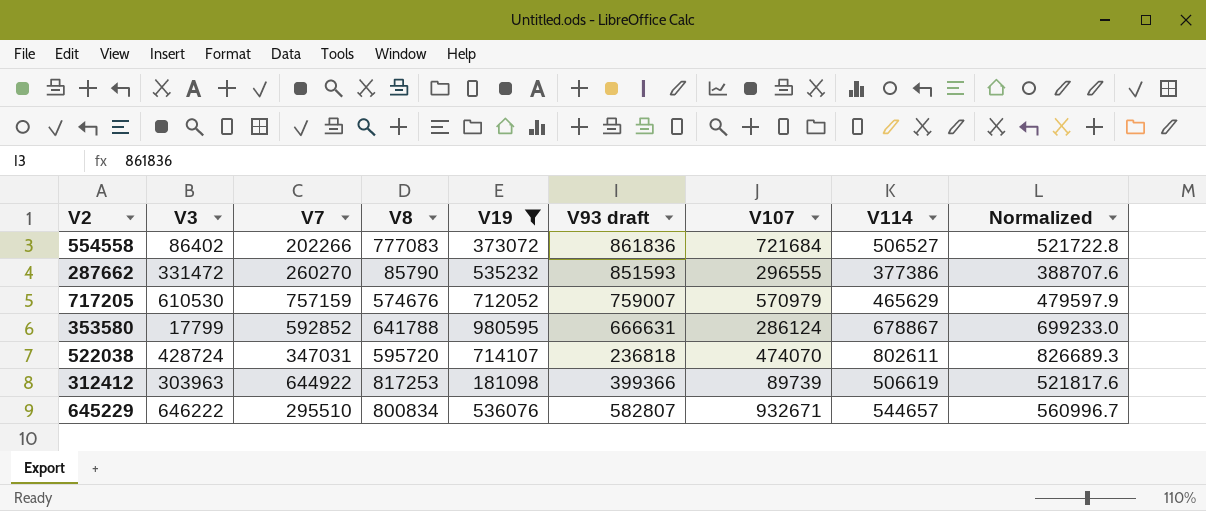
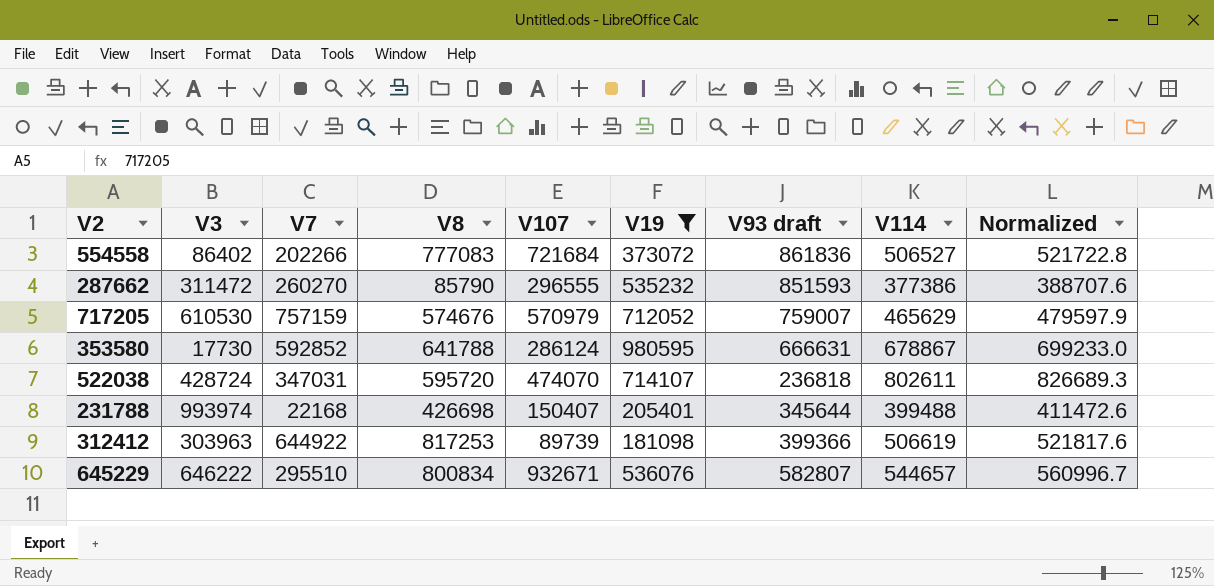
column V107 | position: 7 -> 5
287662 | V3: 331472 -> 311472
353580 | V3: 17799 -> 17730
row 231788: none -> 993974 | 22168 | 426698 | 150407 | 205401 | 345644 | 399488 | 411472.6

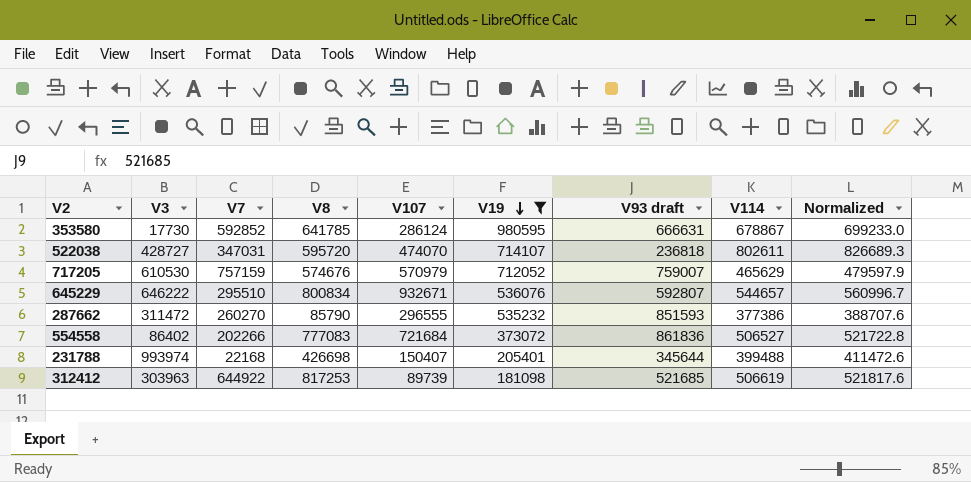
row order: none -> V19 descending
353580 | V8: 641788 -> 641785
522038 | V3: 428724 -> 428727
645229 | V93 draft: 582807 -> 592807
312412 | V93 draft: 399366 -> 521685

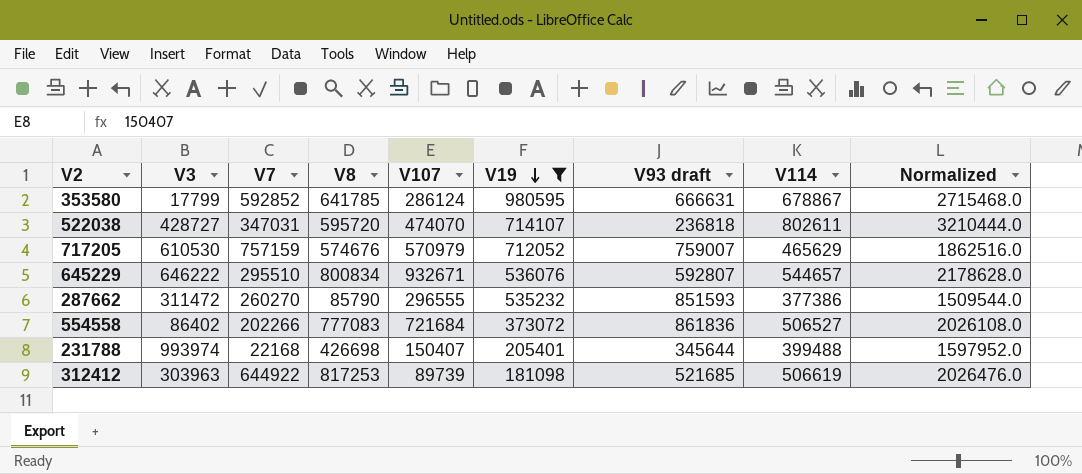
column Normalized | formula: [V114] * 1.03 -> [V114] * 4
353580 | V3: 17730 -> 17799

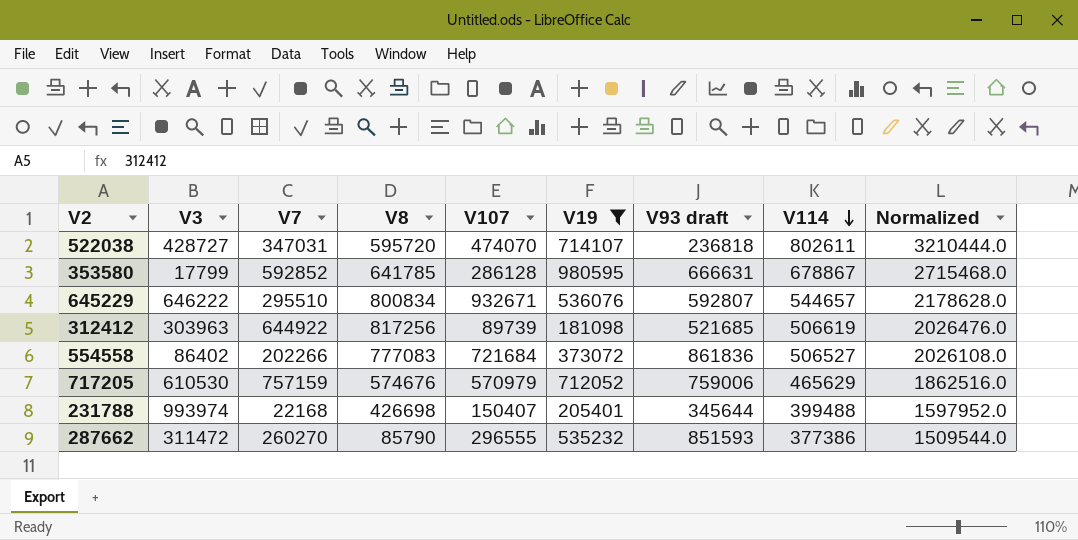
row order: V19 descending -> V114 descending
353580 | V107: 286124 -> 286128
312412 | V8: 817253 -> 817256
717205 | V93 draft: 759007 -> 759006

